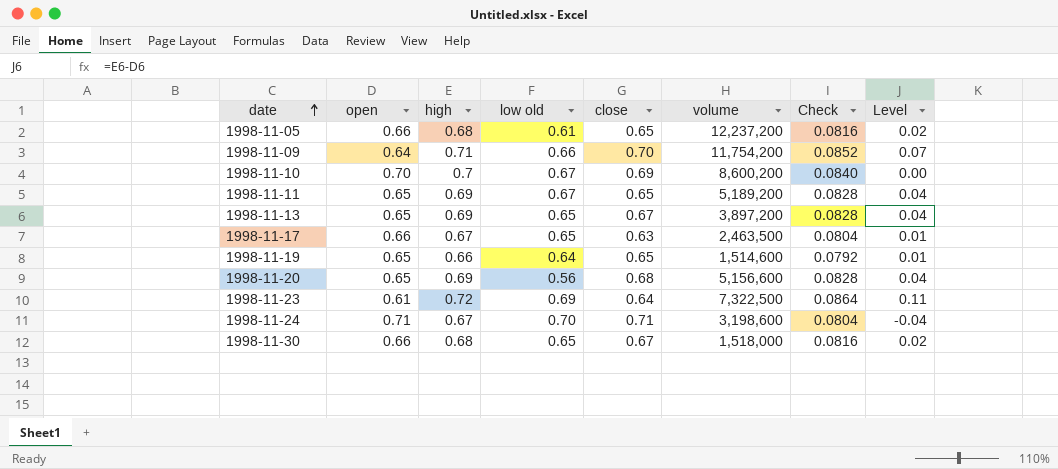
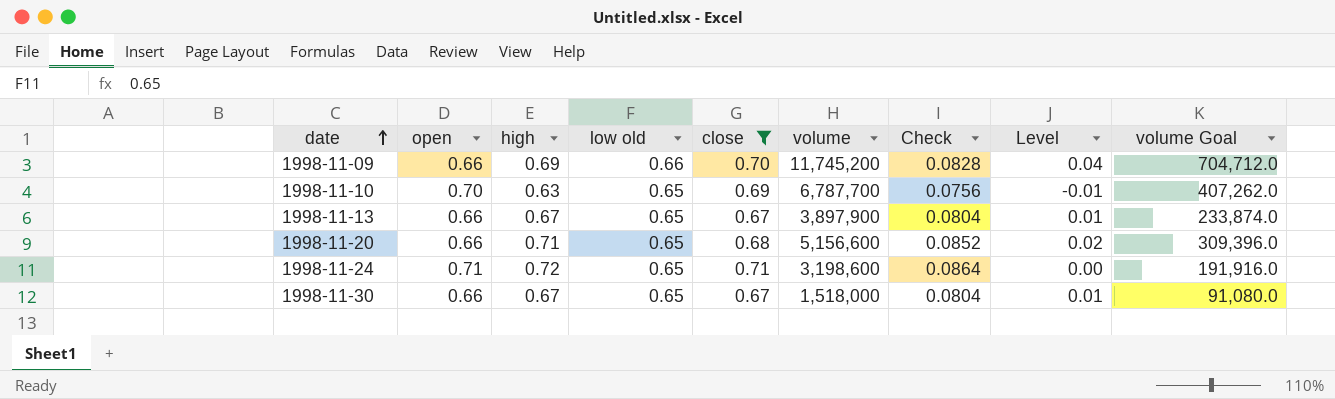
filter: none -> close >= 0.67
column Level | formula: [high] - [open] -> [close] - [open]
column volume Goal | formula: none -> [volume] * 0.06
1998-11-09 | open: 0.64 -> 0.66
1998-11-09 | high: 0.71 -> 0.69
1998-11-09 | volume: 11,754,200 -> 11,745,200
1998-11-09 | Check: 0.0852 -> 0.0828
1998-11-10 | high: 0.7 -> 0.63
1998-11-10 | low old: 0.67 -> 0.65
1998-11-10 | volume: 8,600,200 -> 6,787,700
1998-11-10 | Check: 0.0840 -> 0.0756
1998-11-13 | open: 0.65 -> 0.66
1998-11-13 | high: 0.69 -> 0.67
1998-11-13 | volume: 3,897,200 -> 3,897,900
1998-11-13 | Check: 0.0828 -> 0.0804
1998-11-20 | open: 0.65 -> 0.66
1998-11-20 | high: 0.69 -> 0.71
1998-11-20 | low old: 0.56 -> 0.65
1998-11-20 | Check: 0.0828 -> 0.0852
1998-11-24 | high: 0.67 -> 0.72
1998-11-24 | low old: 0.70 -> 0.65
1998-11-24 | Check: 0.0804 -> 0.0864
1998-11-30 | high: 0.68 -> 0.67
1998-11-30 | Check: 0.0816 -> 0.0804

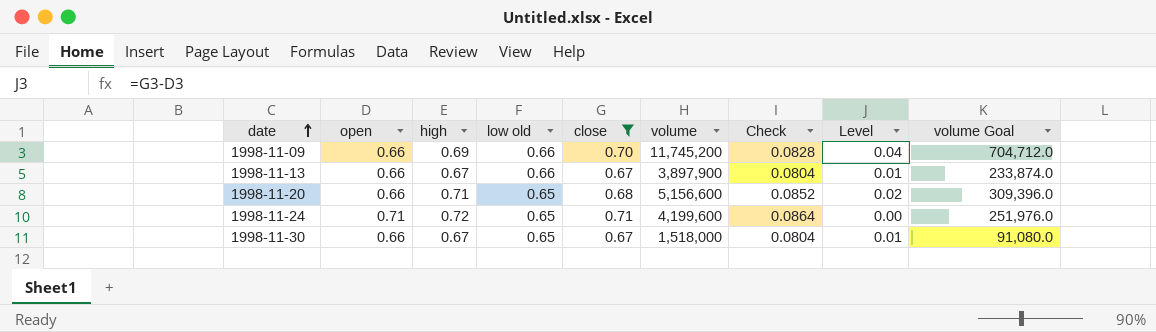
row 1998-11-10: 0.70 | 0.63 | 0.65 | 0.69 | 6,787,700 | 0.0756 | -0.01 | 407,262.0 -> none
1998-11-13 | low old: 0.65 -> 0.66
1998-11-24 | volume: 3,198,600 -> 4,199,600
1998-11-24 | volume Goal: 191,916.0 -> 251,976.0

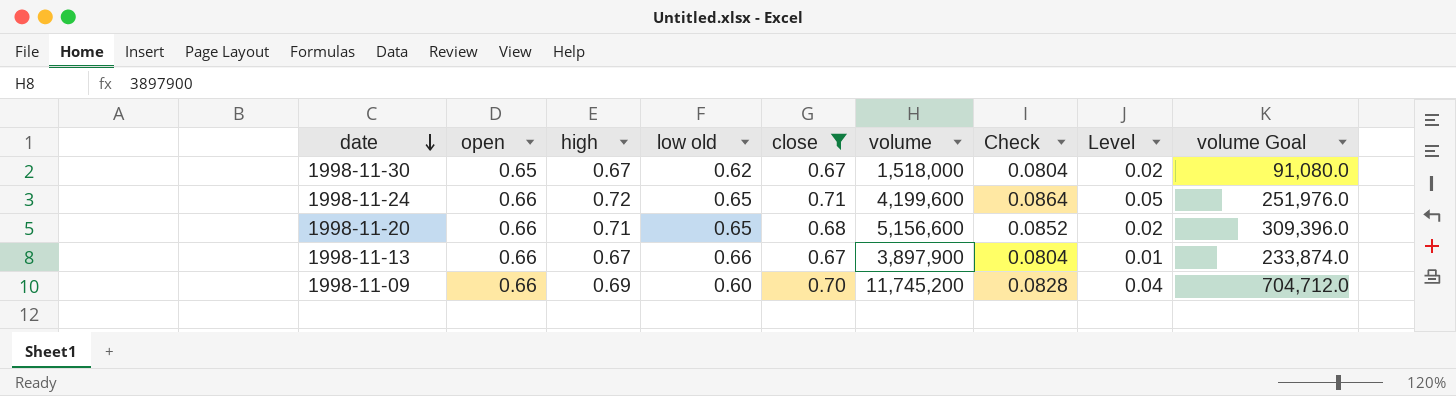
row order: date ascending -> date descending
1998-11-30 | open: 0.66 -> 0.65
1998-11-30 | low old: 0.65 -> 0.62
1998-11-30 | Level: 0.01 -> 0.02
1998-11-24 | open: 0.71 -> 0.66
1998-11-24 | Level: 0.00 -> 0.05
1998-11-09 | low old: 0.66 -> 0.60

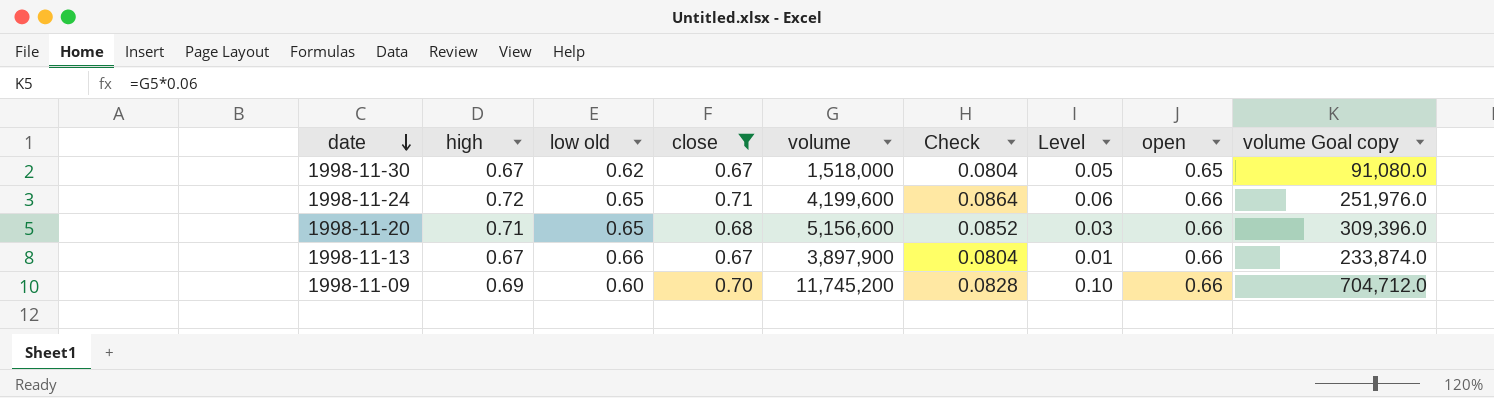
column Level | formula: [close] - [open] -> [close] - [low old]
column open | position: 2 -> 8
column name: volume Goal -> volume Goal copy

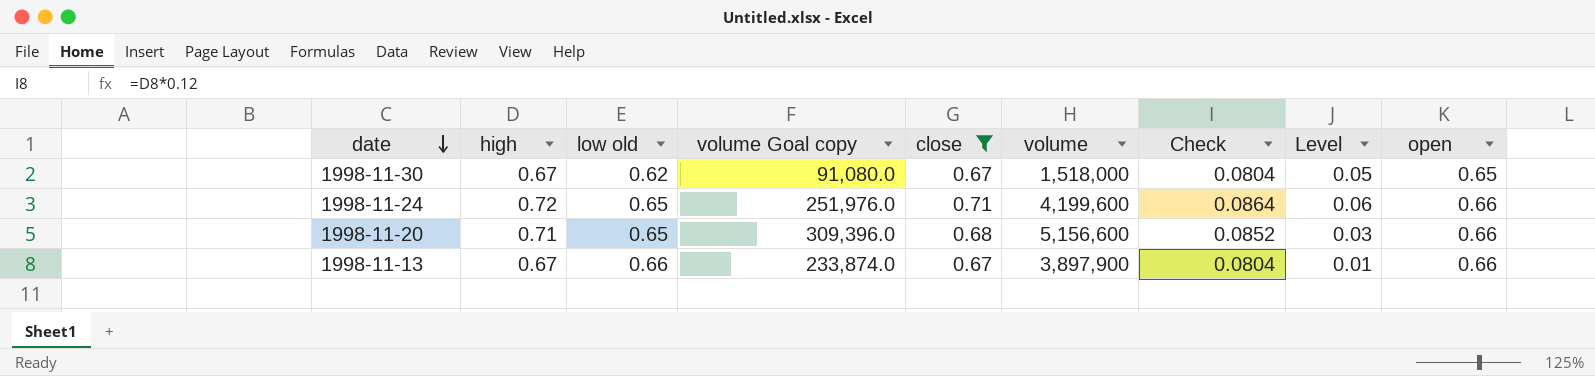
column volume Goal copy | position: 9 -> 4
row 1998-11-09: 0.69 | 0.60 | 0.70 | 11,745,200 | 0.0828 | 0.10 | 0.66 | 704,712.0 -> none

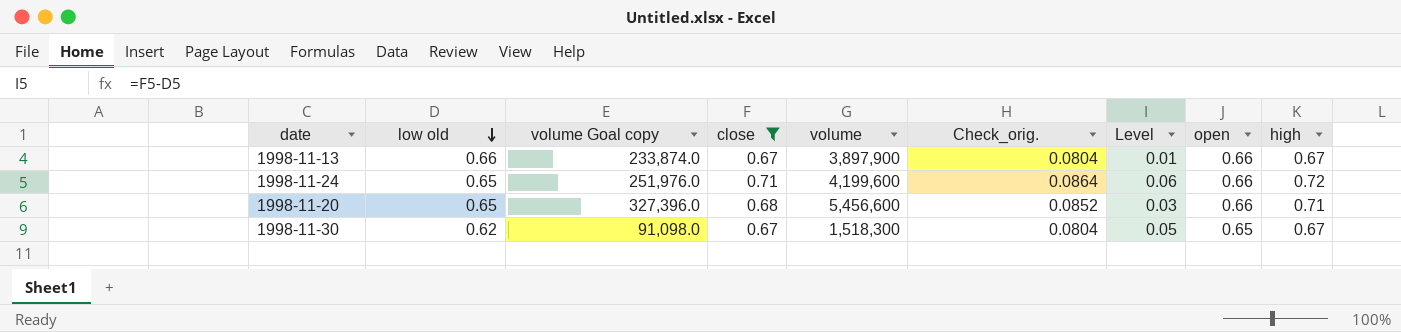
row order: date descending -> low old descending
column name: Check -> Check_orig.
column high | position: 2 -> 9
1998-11-20 | volume Goal copy: 309,396.0 -> 327,396.0
1998-11-20 | volume: 5,156,600 -> 5,456,600
1998-11-30 | volume Goal copy: 91,080.0 -> 91,098.0
1998-11-30 | volume: 1,518,000 -> 1,518,300

